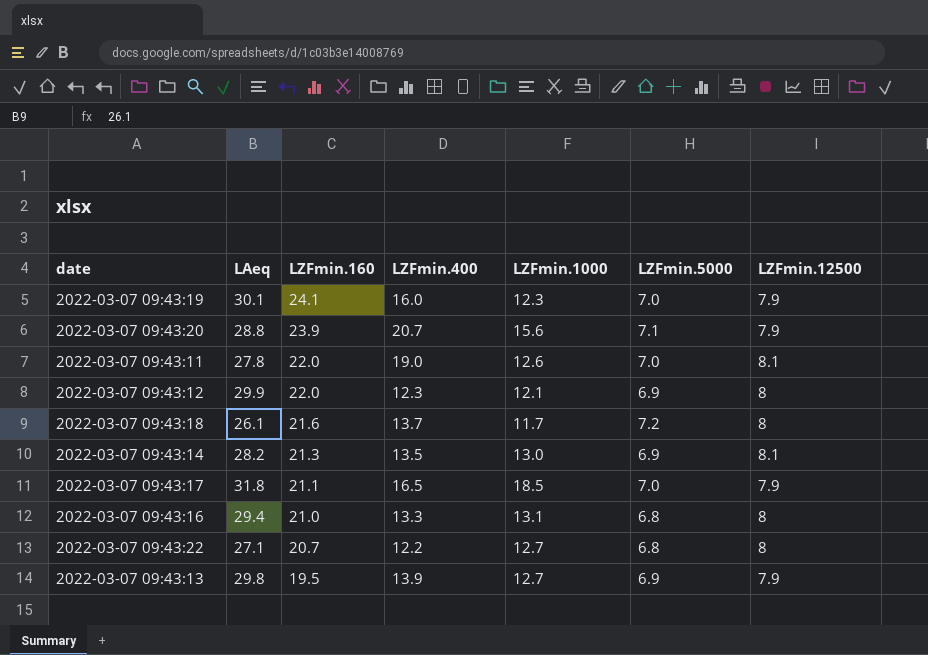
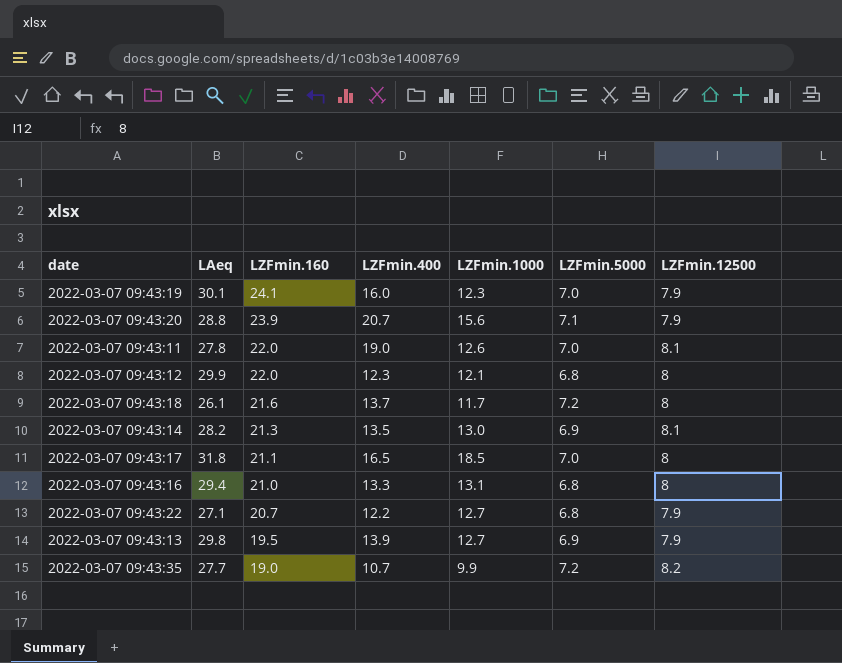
2022-03-07 09:43:12 | LZFmin.5000: 6.9 -> 6.8
2022-03-07 09:43:17 | LZFmin.12500: 7.9 -> 8
2022-03-07 09:43:22 | LZFmin.12500: 8 -> 7.9
row 2022-03-07 09:43:35: none -> 27.7 | 19.0 | 10.7 | 9.9 | 7.2 | 8.2

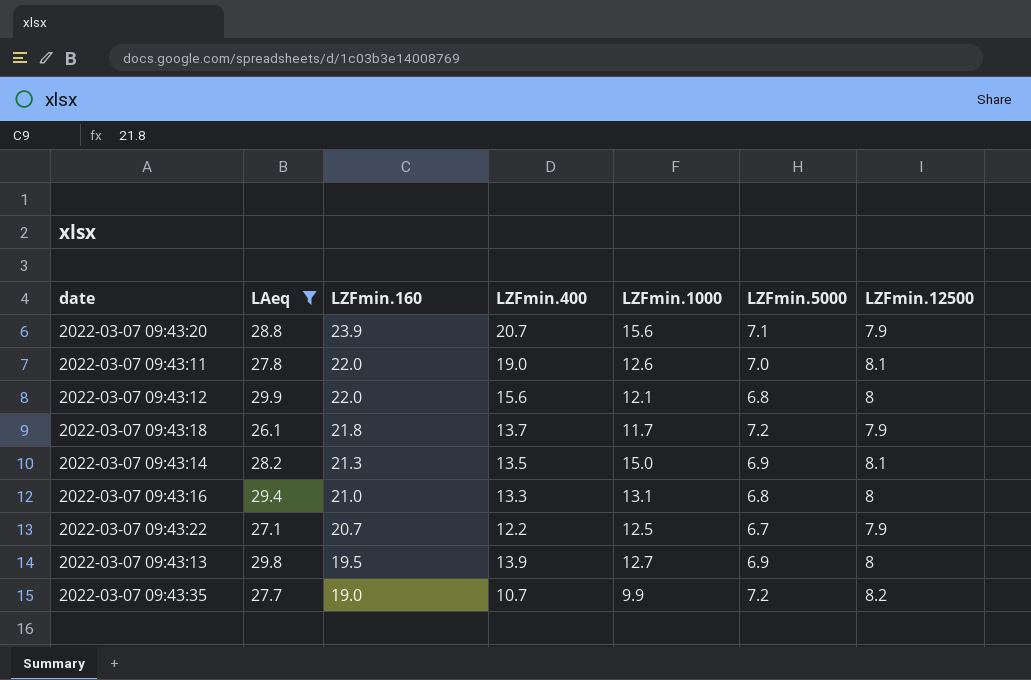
filter: none -> LAeq <= 29.9
2022-03-07 09:43:12 | LZFmin.400: 12.3 -> 15.6
2022-03-07 09:43:18 | LZFmin.160: 21.6 -> 21.8
2022-03-07 09:43:18 | LZFmin.12500: 8 -> 7.9
2022-03-07 09:43:14 | LZFmin.1000: 13.0 -> 15.0
2022-03-07 09:43:22 | LZFmin.1000: 12.7 -> 12.5
2022-03-07 09:43:22 | LZFmin.5000: 6.8 -> 6.7
2022-03-07 09:43:13 | LZFmin.12500: 7.9 -> 8

